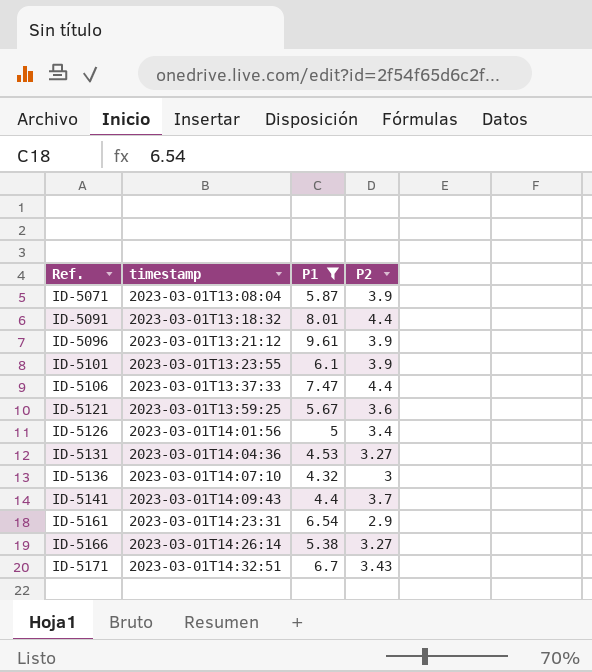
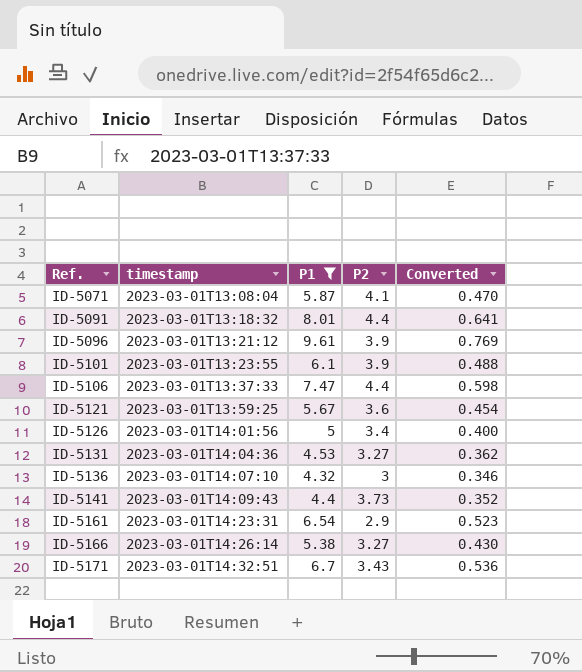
column Converted | formula: none -> [P1] * 0.08
ID-5071 | P2: 3.9 -> 4.1
ID-5141 | P2: 3.7 -> 3.73

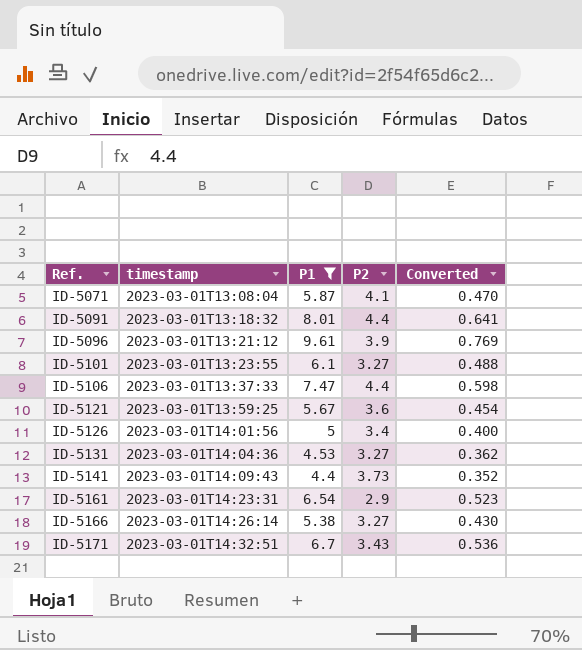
row ID-5136: 2023-03-01T14:07:10 | 4.32 | 3 | 0.346 -> none
ID-5101 | P2: 3.9 -> 3.27

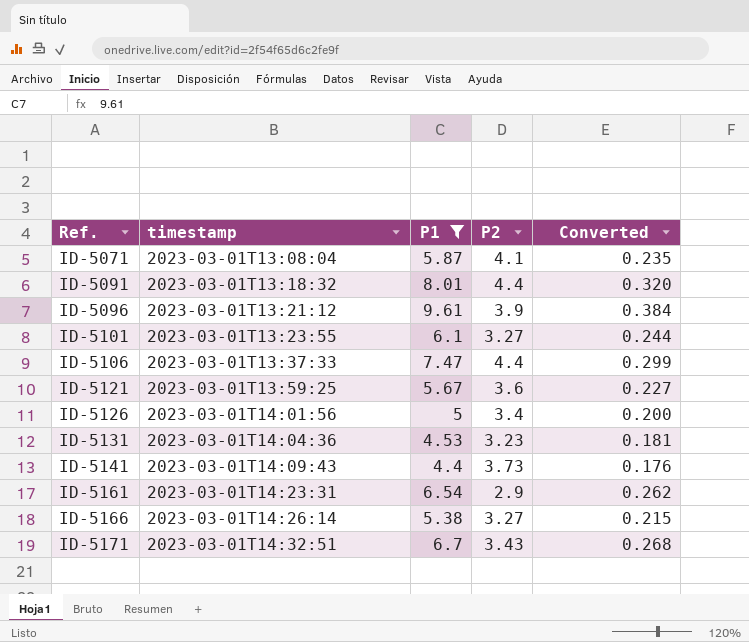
column Converted | formula: [P1] * 0.08 -> [P1] * 0.04
ID-5131 | P2: 3.27 -> 3.23

